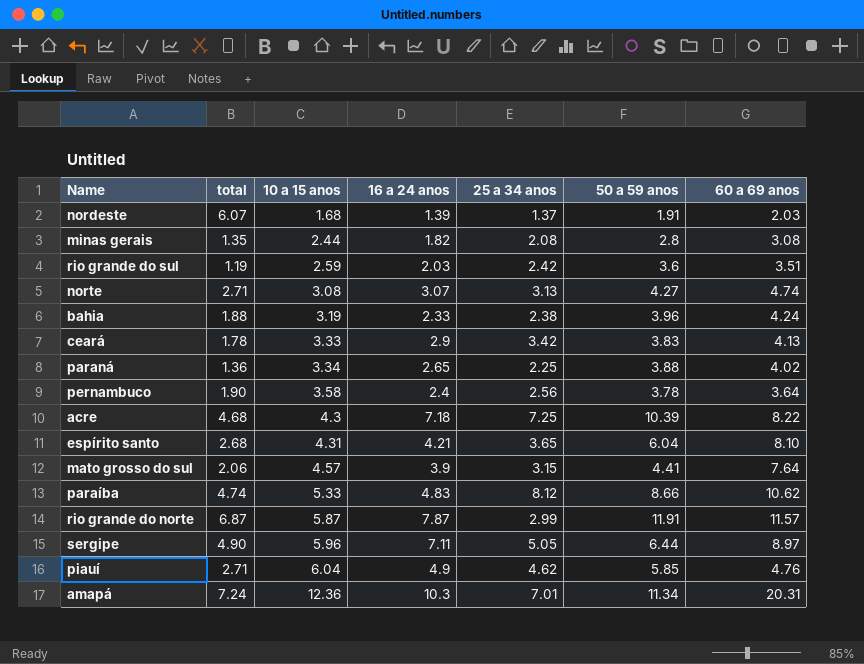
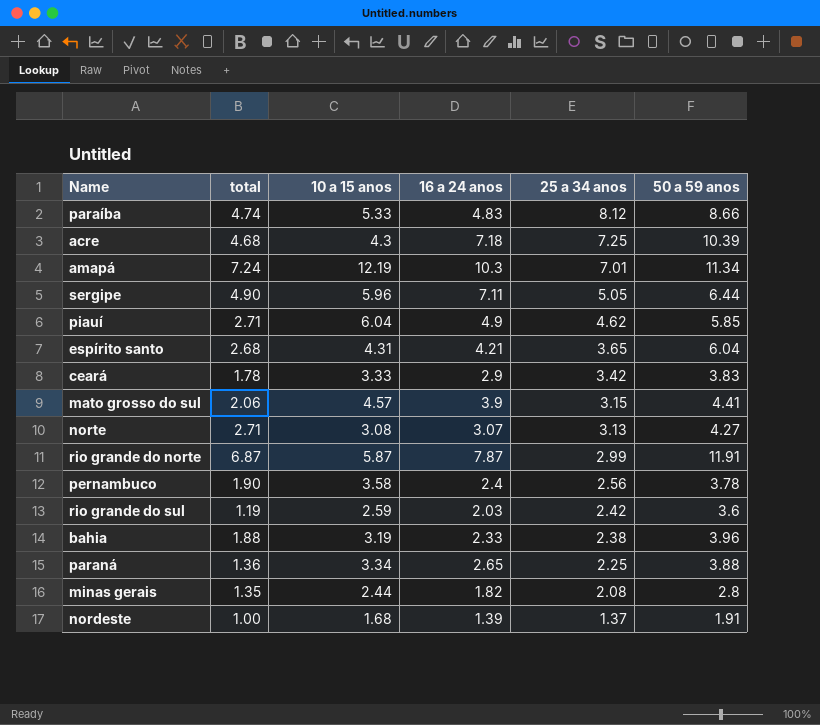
row order: 10 a 15 anos ascending -> 25 a 34 anos descending
column 60 a 69 anos | position: 7 -> none
amapá | 10 a 15 anos: 12.36 -> 12.19
nordeste | total: 6.07 -> 1.00

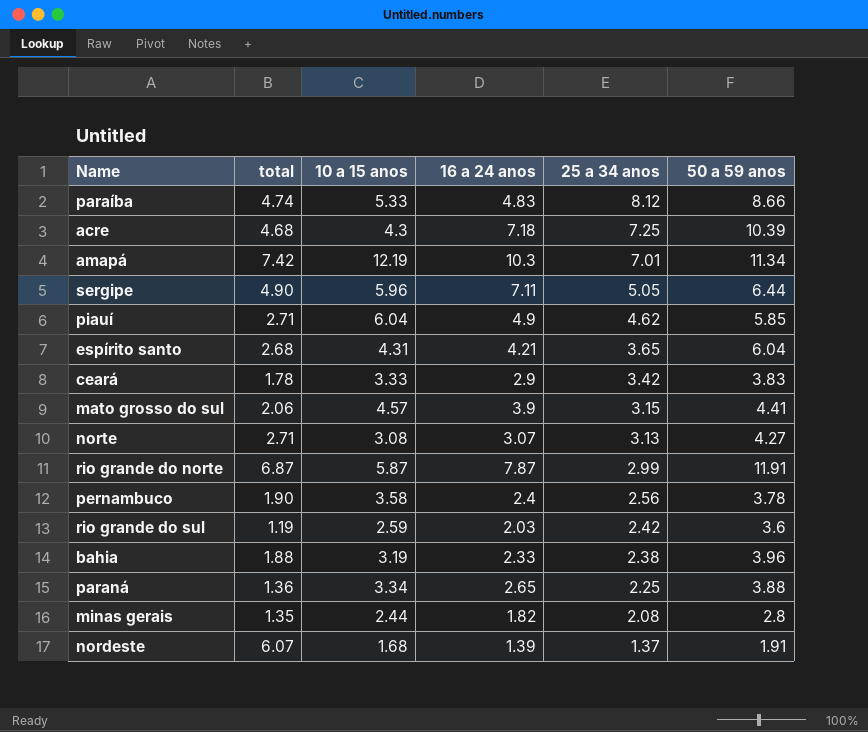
amapá | total: 7.24 -> 7.42
nordeste | total: 1.00 -> 6.07

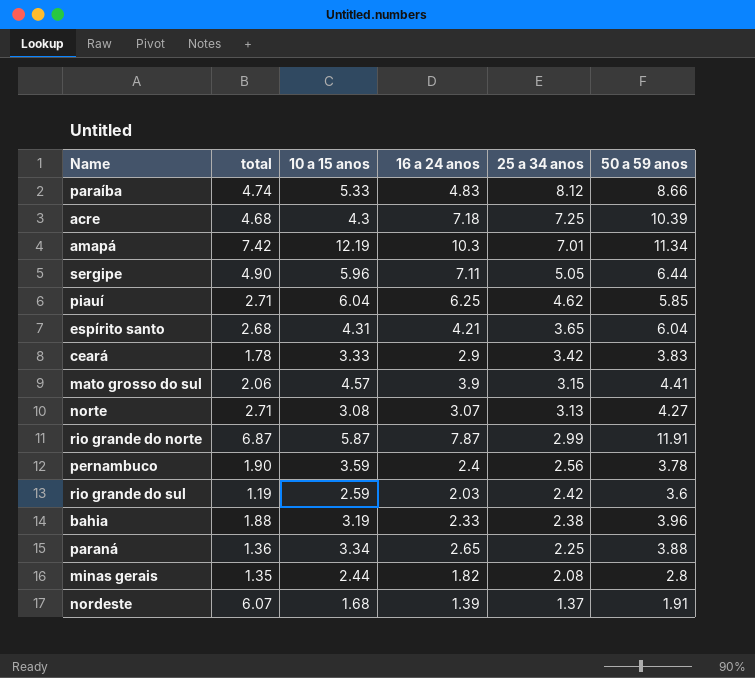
piauí | 16 a 24 anos: 4.9 -> 6.25
pernambuco | 10 a 15 anos: 3.58 -> 3.59

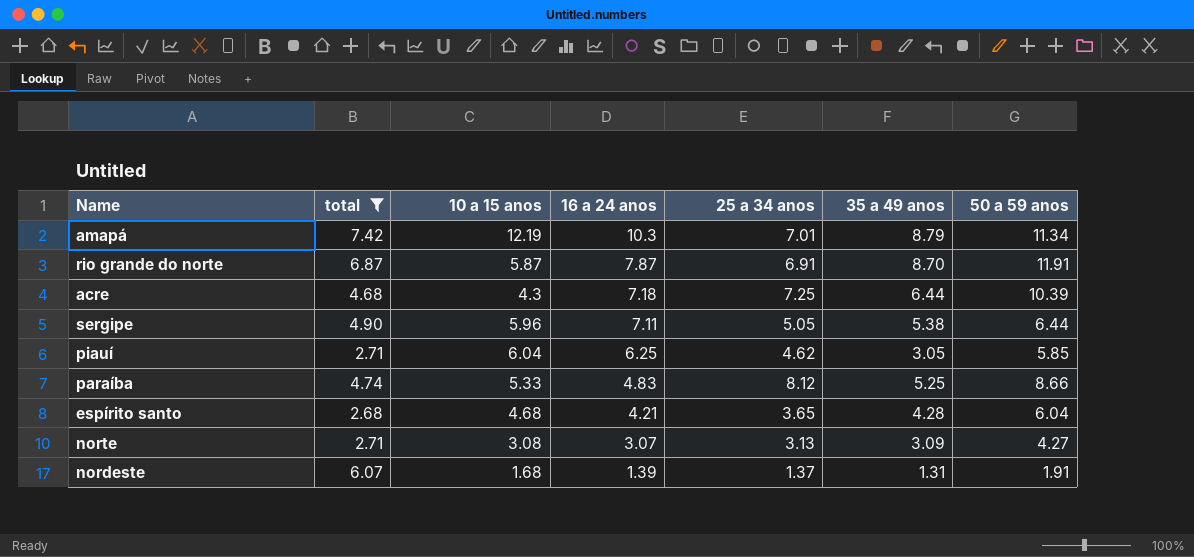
filter: none -> total >= 2.68
row order: 25 a 34 anos descending -> 16 a 24 anos descending
column 35 a 49 anos | position: none -> 6
rio grande do norte | 25 a 34 anos: 2.99 -> 6.91
espírito santo | 10 a 15 anos: 4.31 -> 4.68

